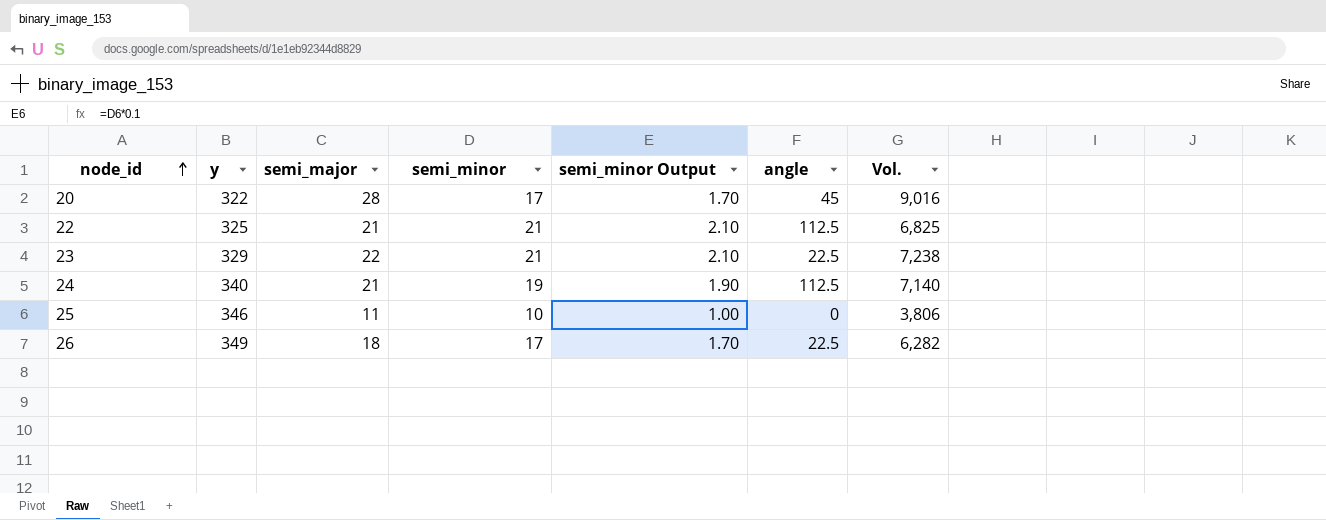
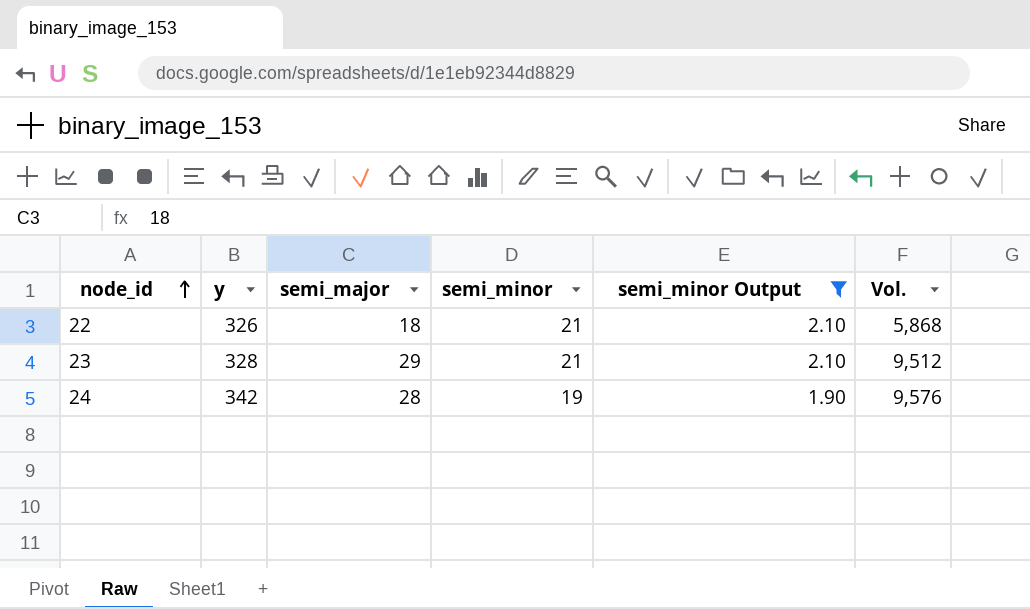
filter: none -> semi_minor Output >= 1.90
column angle | position: 6 -> none
22 | y: 325 -> 326
22 | semi_major: 21 -> 18
22 | Vol.: 6,825 -> 5,868
23 | y: 329 -> 328
23 | semi_major: 22 -> 29
23 | Vol.: 7,238 -> 9,512
24 | y: 340 -> 342
24 | semi_major: 21 -> 28
24 | Vol.: 7,140 -> 9,576

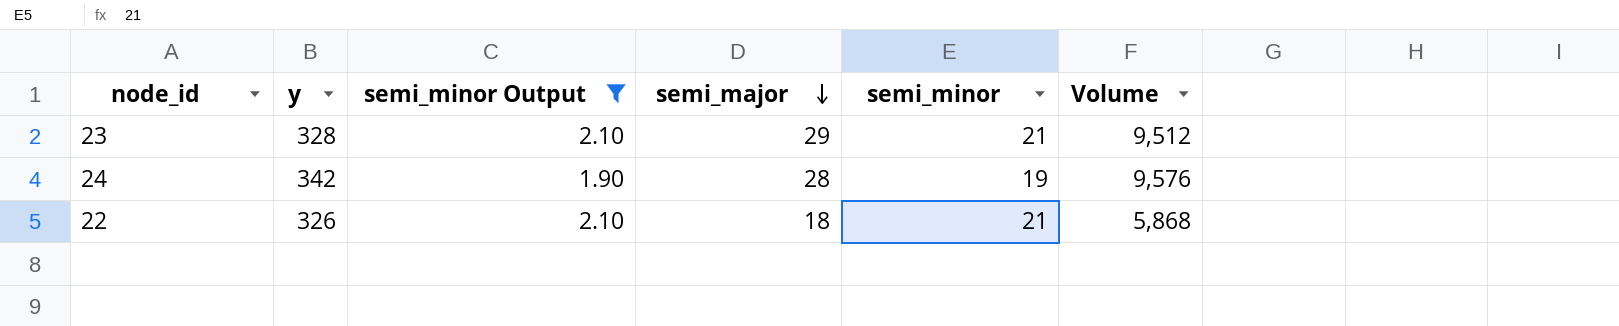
row order: node_id ascending -> semi_major descending
column semi_minor Output | position: 5 -> 3
column name: Vol. -> Volume

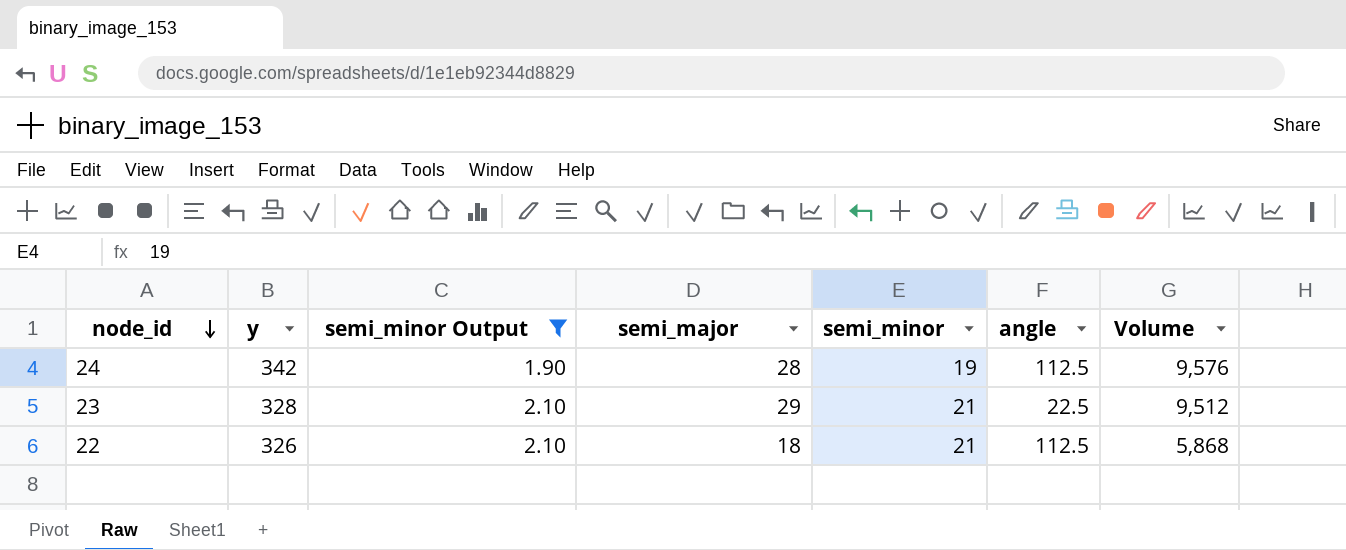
row order: semi_major descending -> node_id descending
column angle | position: none -> 6

